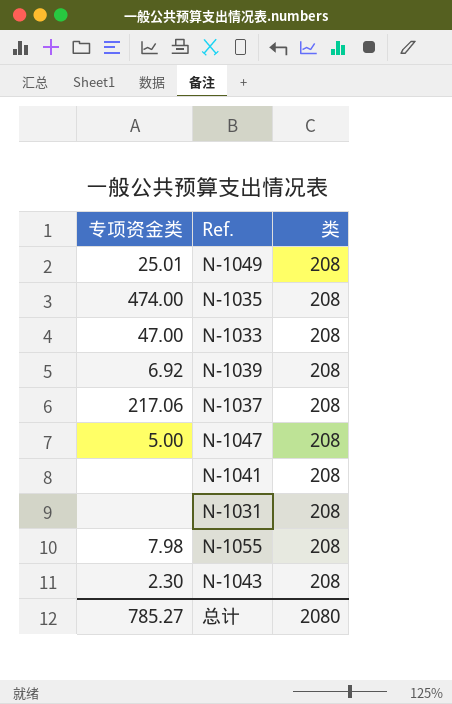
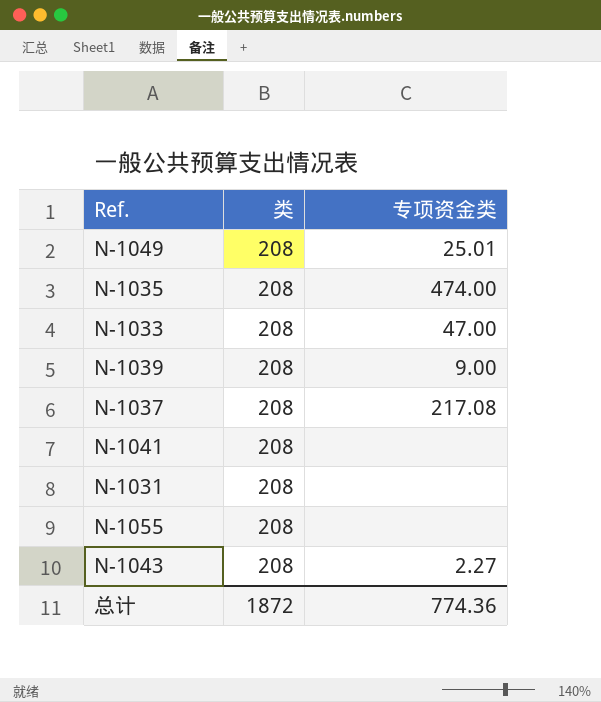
column 专项资金类 | position: 1 -> 3
row N-1047: 5.00 | 208 -> none
N-1039 | 专项资金类: 6.92 -> 9.00
N-1037 | 专项资金类: 217.06 -> 217.08
N-1055 | 专项资金类: 7.98 -> none
N-1043 | 专项资金类: 2.30 -> 2.27
总计 | 类: 2080 -> 1872
总计 | 专项资金类: 785.27 -> 774.36

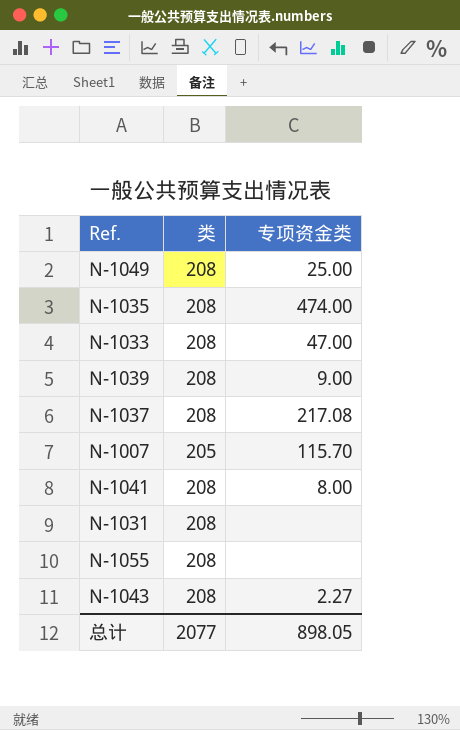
N-1049 | 专项资金类: 25.01 -> 25.00
row N-1007: none -> 205 | 115.70
N-1041 | 专项资金类: none -> 8.00
总计 | 类: 1872 -> 2077
总计 | 专项资金类: 774.36 -> 898.05

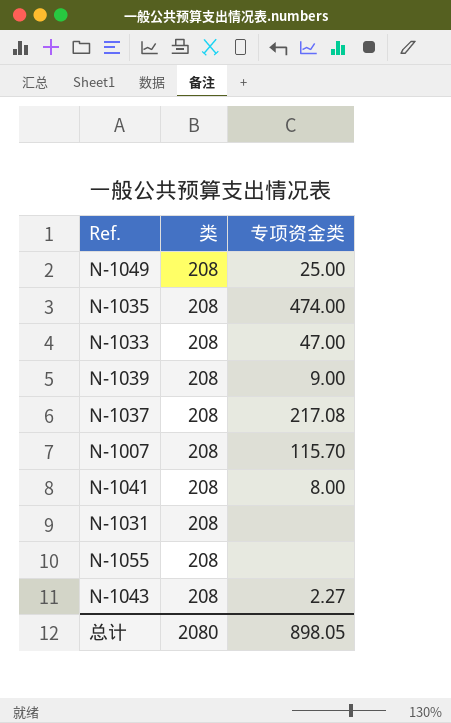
N-1007 | 类: 205 -> 208
总计 | 类: 2077 -> 2080

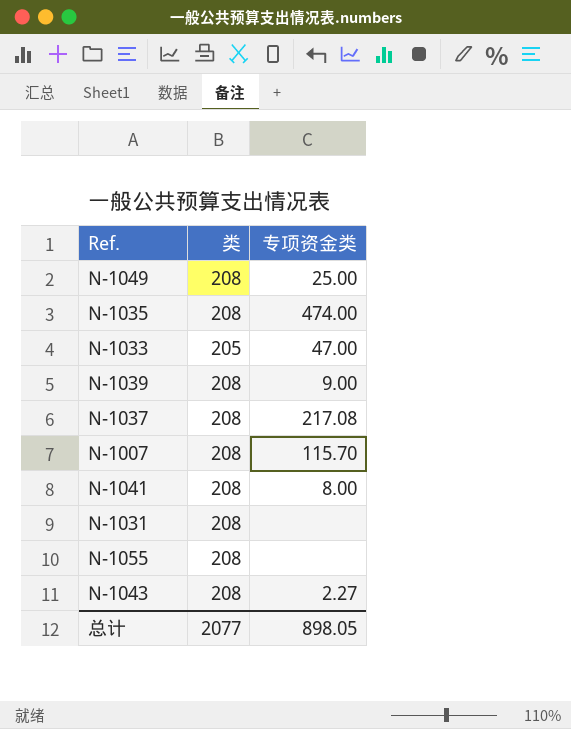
N-1033 | 类: 208 -> 205
总计 | 类: 2080 -> 2077

